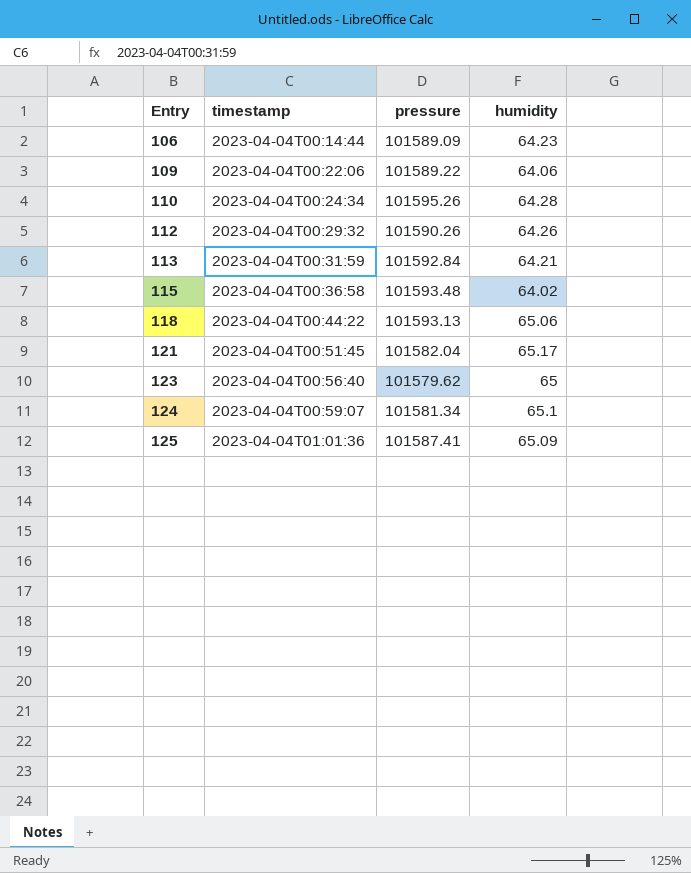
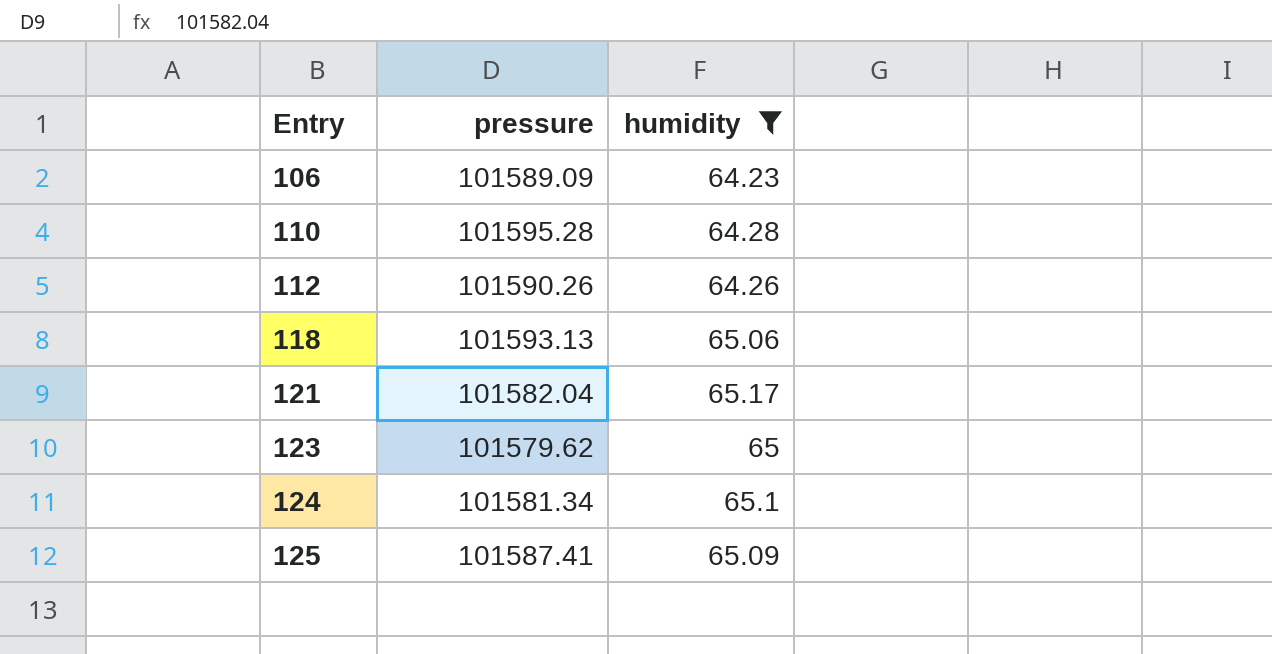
filter: none -> humidity >= 64.23
column timestamp | position: 2 -> none
110 | pressure: 101595.26 -> 101595.28

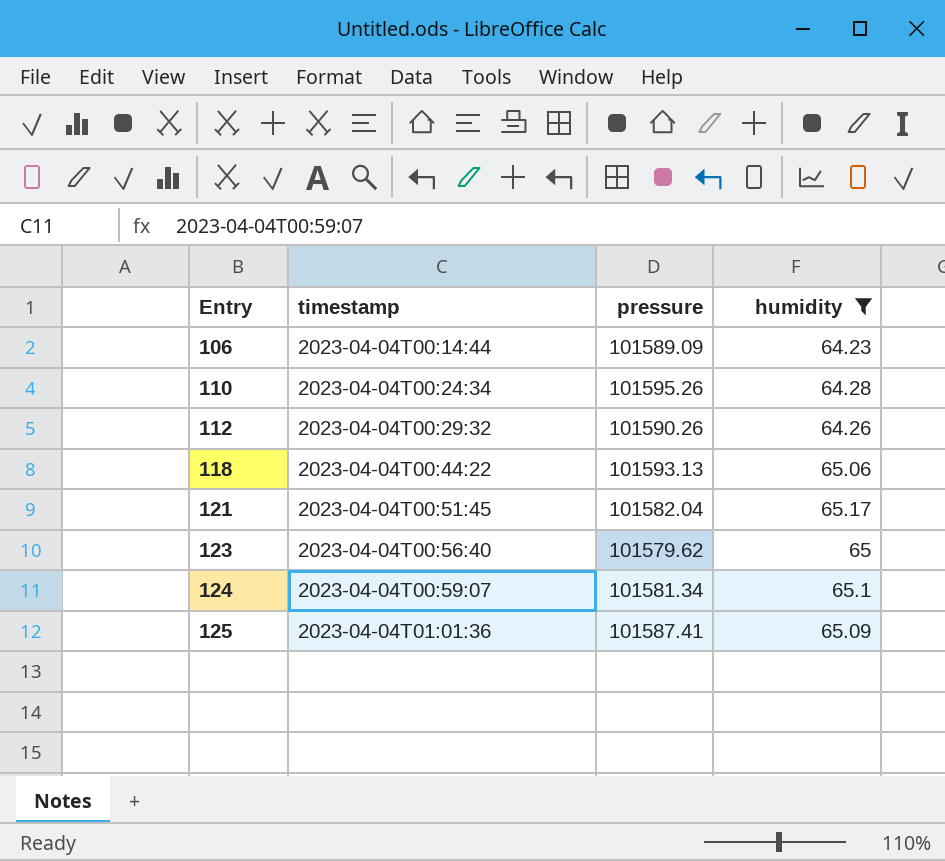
column timestamp | position: none -> 2
110 | pressure: 101595.28 -> 101595.26

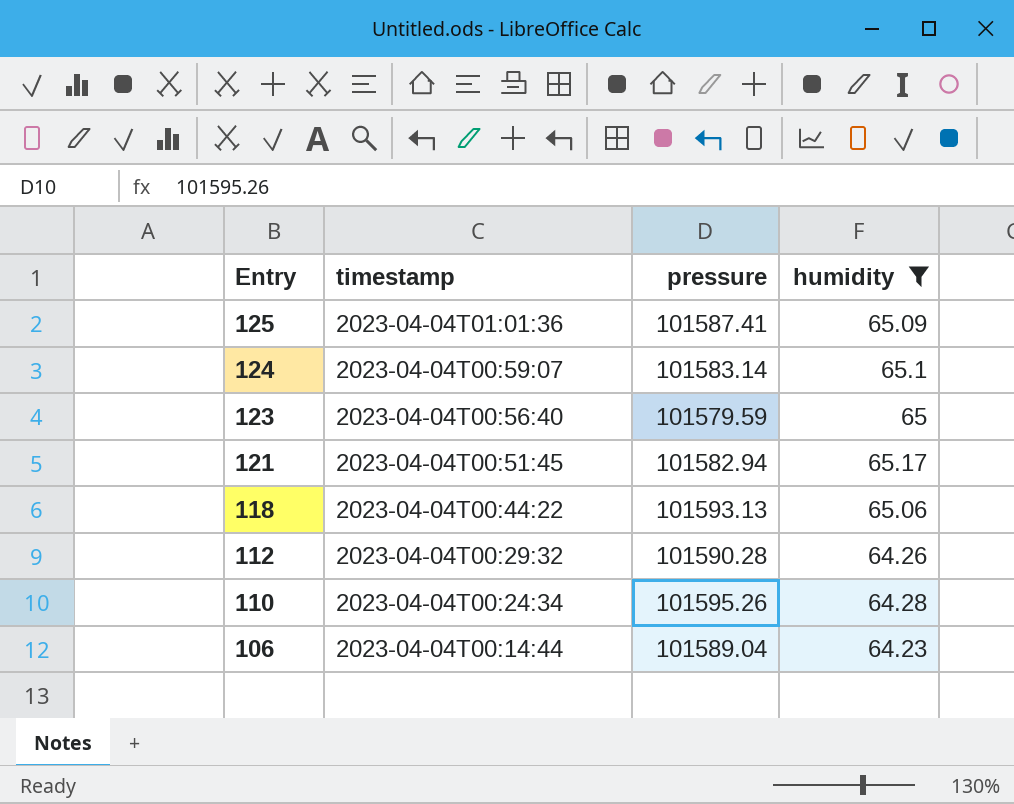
row order: Entry ascending -> Entry descending
124 | pressure: 101581.34 -> 101583.14
123 | pressure: 101579.62 -> 101579.59
121 | pressure: 101582.04 -> 101582.94
112 | pressure: 101590.26 -> 101590.28
106 | pressure: 101589.09 -> 101589.04

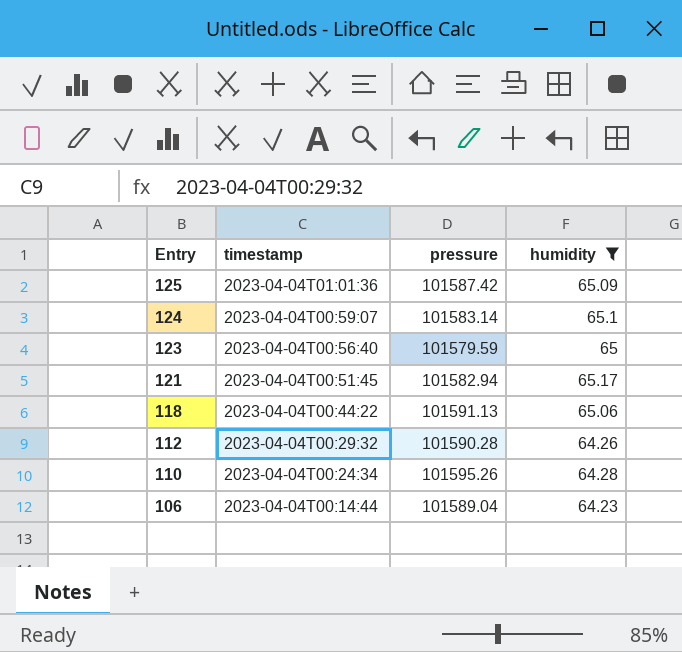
125 | pressure: 101587.41 -> 101587.42
118 | pressure: 101593.13 -> 101591.13

